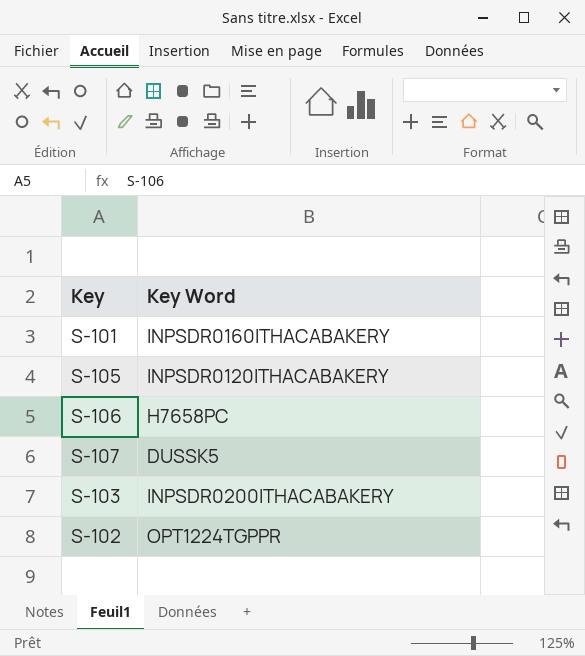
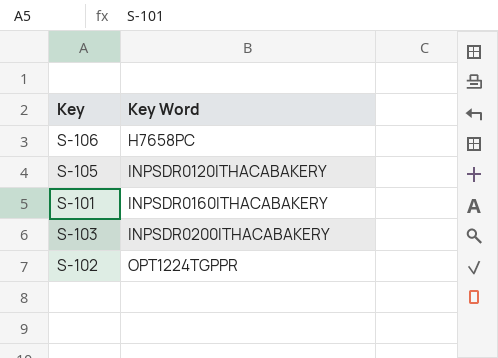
row order: none -> Key Word ascending
row S-107: DUSSK5 -> none

